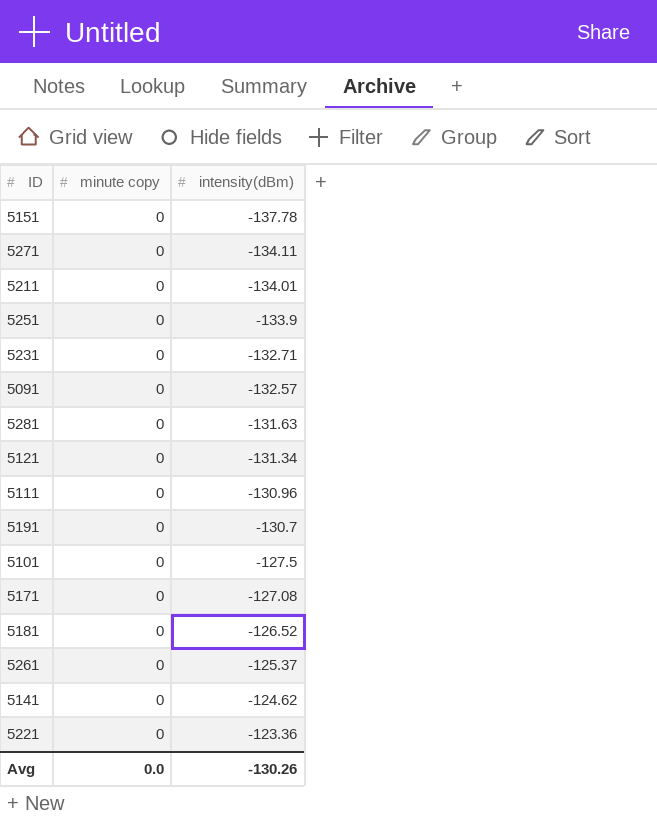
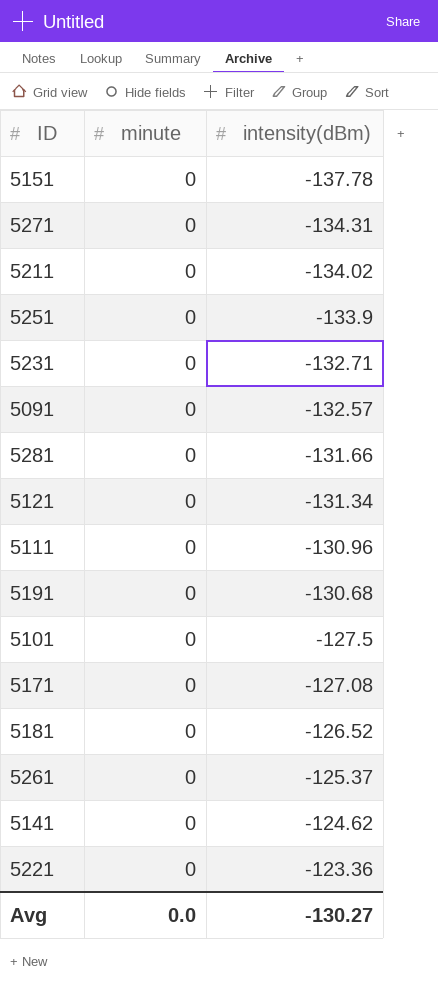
column name: minute copy -> minute
5271 | intensity(dBm): -134.11 -> -134.31
5211 | intensity(dBm): -134.01 -> -134.02
5281 | intensity(dBm): -131.63 -> -131.66
5191 | intensity(dBm): -130.7 -> -130.68
Avg | intensity(dBm): -130.26 -> -130.27

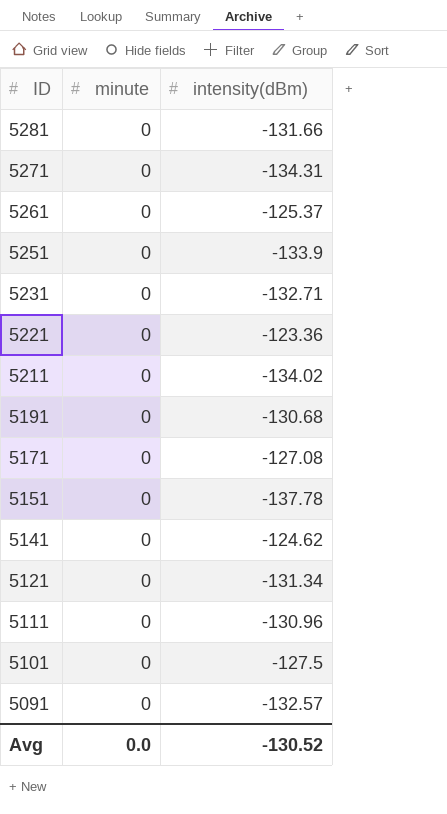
row order: intensity(dBm) ascending -> ID descending
row 5181: 0 | -126.52 -> none
Avg | intensity(dBm): -130.27 -> -130.52

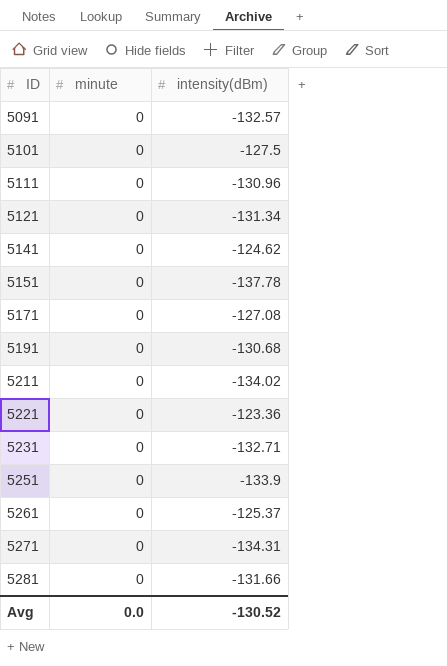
row order: ID descending -> ID ascending

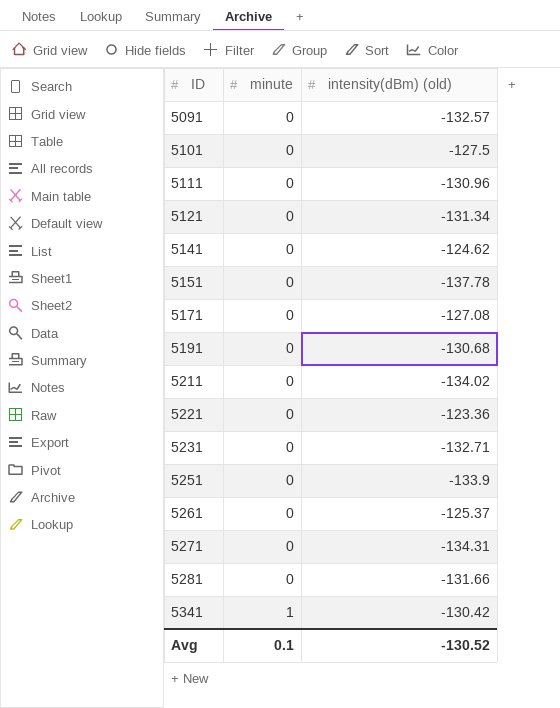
column name: intensity(dBm) -> intensity(dBm) (old)
row 5341: none -> 1 | -130.42
Avg | minute: 0.0 -> 0.1

